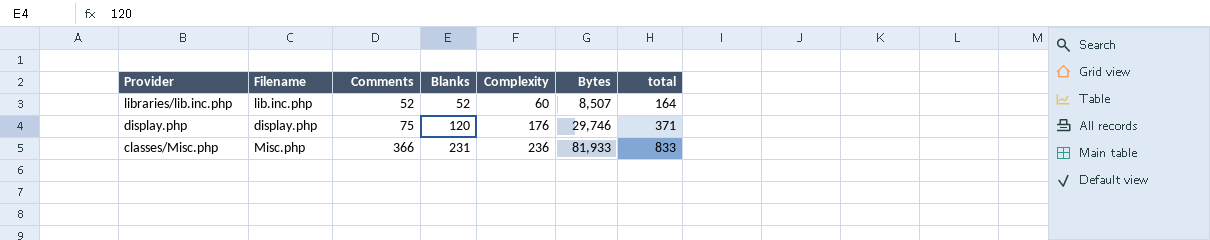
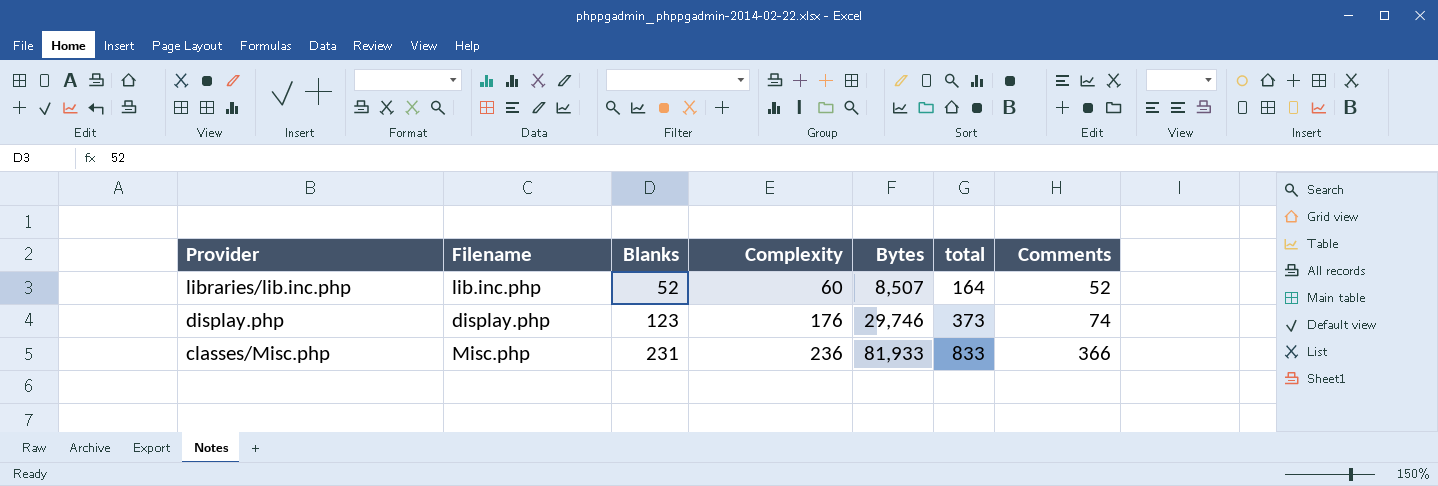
column Comments | position: 3 -> 7
display.php | Blanks: 120 -> 123
display.php | total: 371 -> 373
display.php | Comments: 75 -> 74

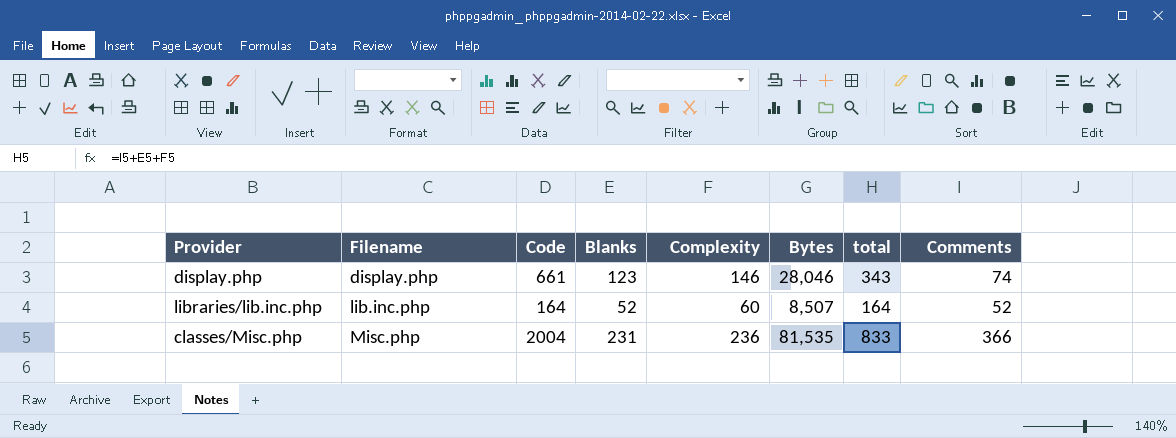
row order: Provider descending -> Filename ascending
column Code | position: none -> 3
display.php | Complexity: 176 -> 146
display.php | Bytes: 29,746 -> 28,046
display.php | total: 373 -> 343
classes/Misc.php | Bytes: 81,933 -> 81,535

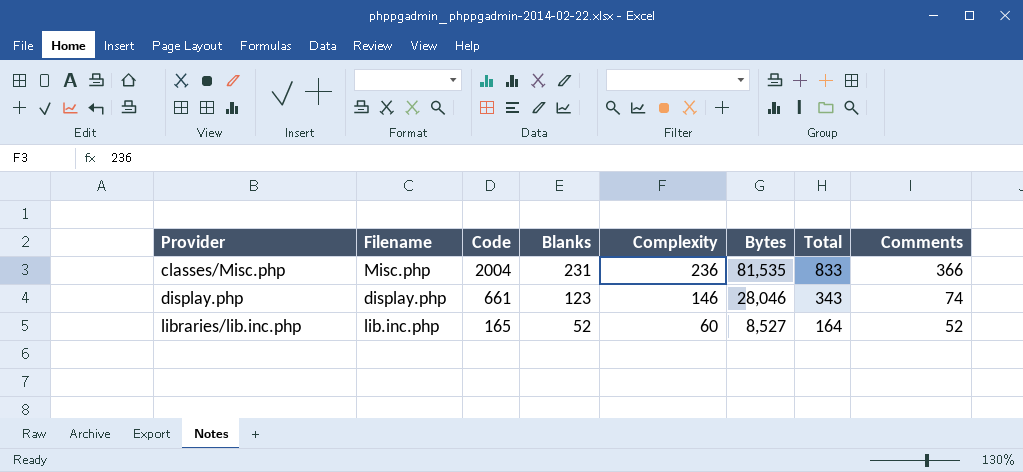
row order: Filename ascending -> Provider ascending
column name: total -> Total
libraries/lib.inc.php | Code: 164 -> 165
libraries/lib.inc.php | Bytes: 8,507 -> 8,527

